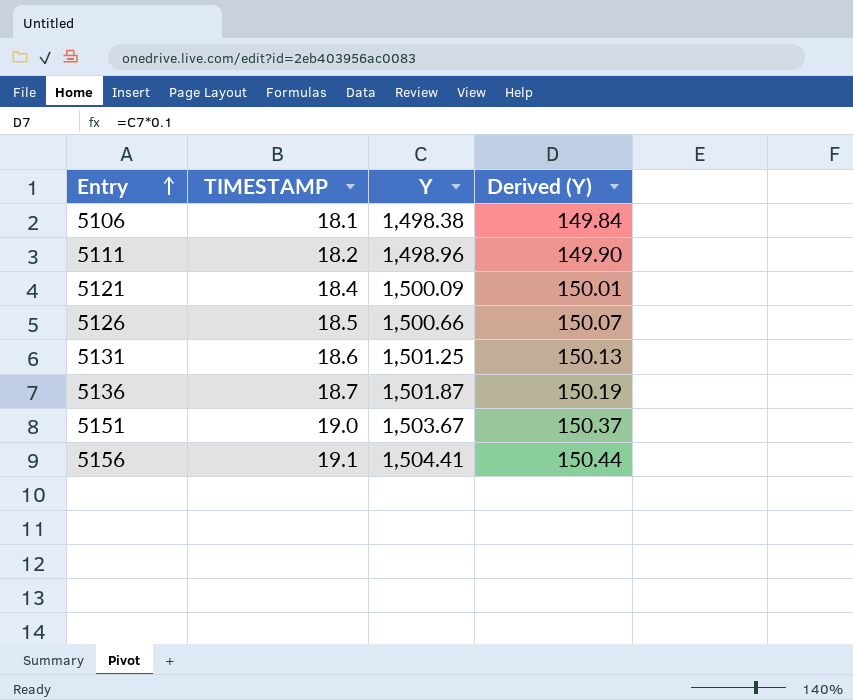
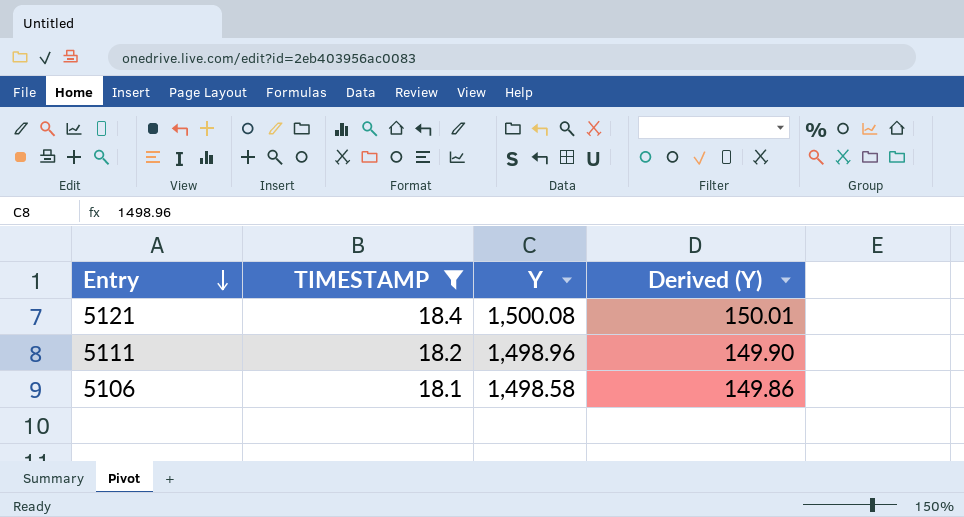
filter: none -> TIMESTAMP <= 18.4
row order: Entry ascending -> Entry descending
5121 | Y: 1,500.09 -> 1,500.08
5106 | Y: 1,498.38 -> 1,498.58
5106 | Derived (Y): 149.84 -> 149.86

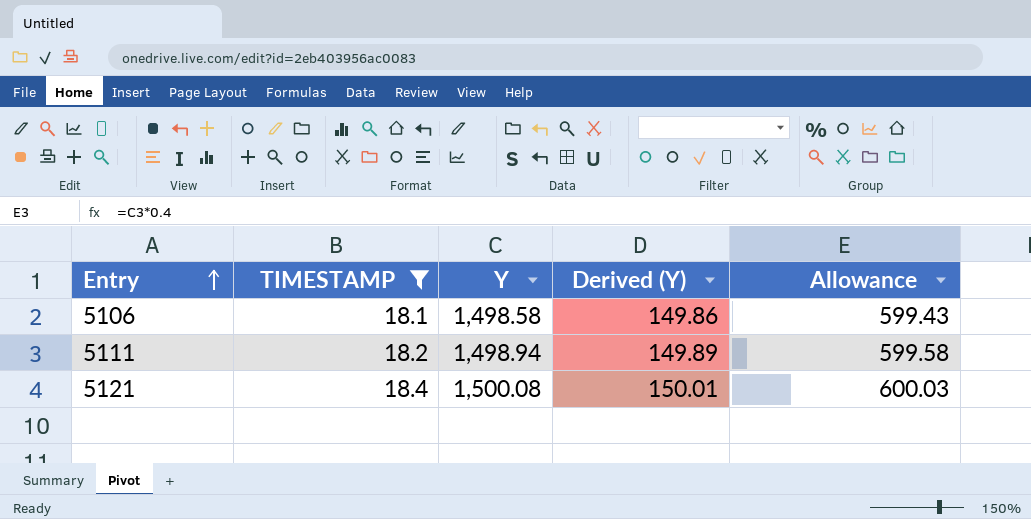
row order: Entry descending -> Entry ascending
column Allowance | formula: none -> [Y] * 0.4
5111 | Y: 1,498.96 -> 1,498.94
5111 | Derived (Y): 149.90 -> 149.89

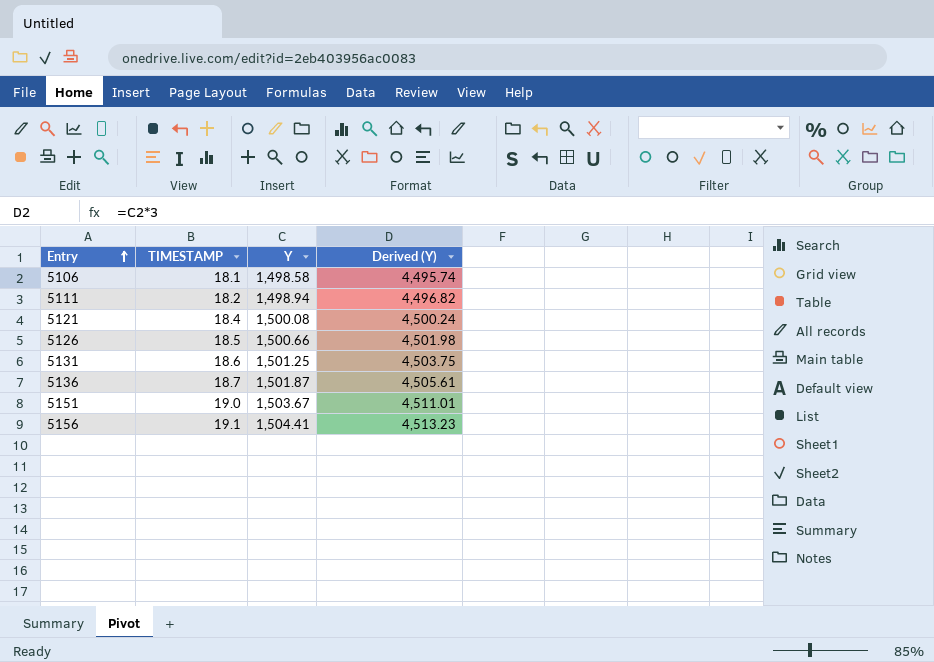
filter: TIMESTAMP <= 18.4 -> none
column Allowance | formula: [Y] * 0.4 -> none
column Derived (Y) | formula: [Y] * 0.1 -> [Y] * 3

